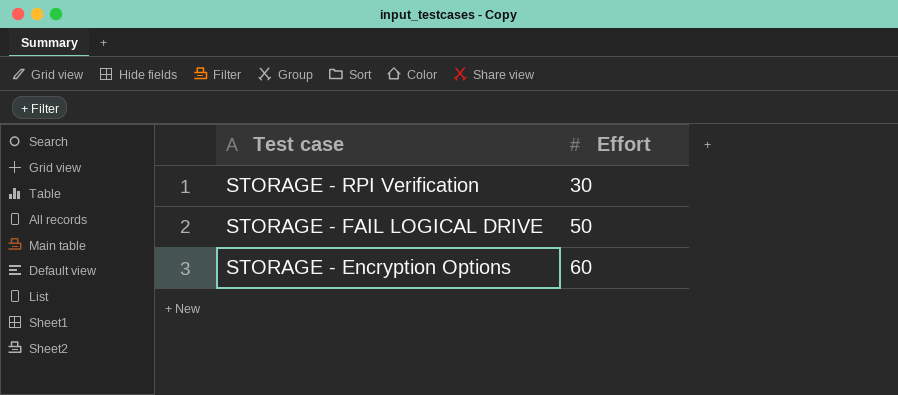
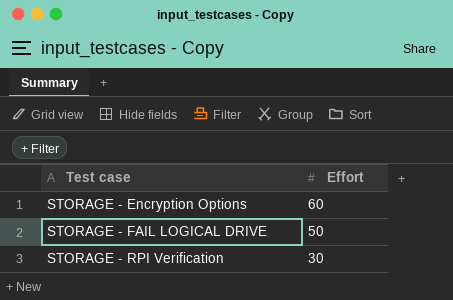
row order: Test case descending -> Test case ascending

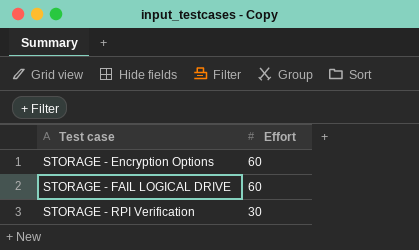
STORAGE - FAIL LOGICAL DRIVE | Effort: 50 -> 60

